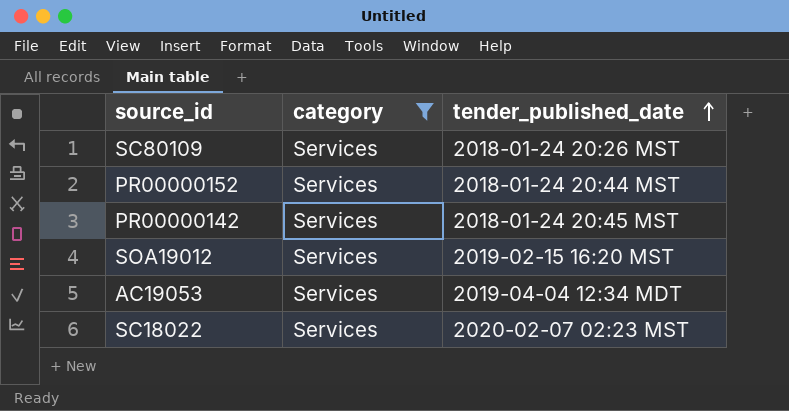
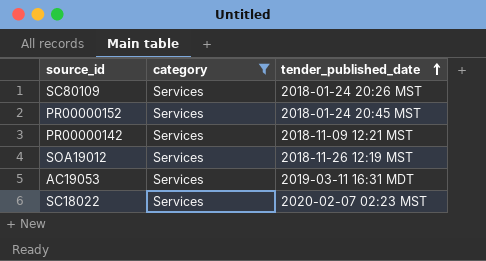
PR00000152 | tender_published_date: 2018-01-24 20:44 MST -> 2018-01-24 20:45 MST
PR00000142 | tender_published_date: 2018-01-24 20:45 MST -> 2018-11-09 12:21 MST
SOA19012 | tender_published_date: 2019-02-15 16:20 MST -> 2018-11-26 12:19 MST
AC19053 | tender_published_date: 2019-04-04 12:34 MDT -> 2019-03-11 16:31 MDT

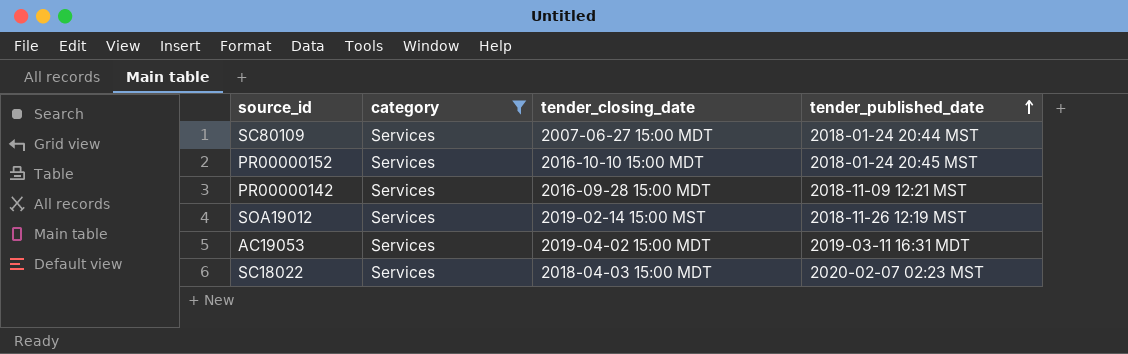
column tender_closing_date | position: none -> 3
SC80109 | tender_published_date: 2018-01-24 20:26 MST -> 2018-01-24 20:44 MST

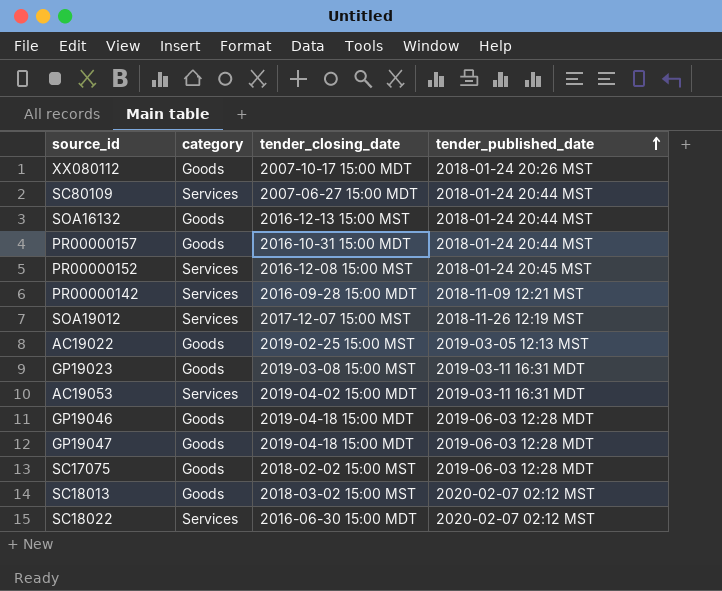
filter: category = Services -> none
PR00000152 | tender_closing_date: 2016-10-10 15:00 MDT -> 2016-12-08 15:00 MST
SOA19012 | tender_closing_date: 2019-02-14 15:00 MST -> 2017-12-07 15:00 MST
SC18022 | tender_closing_date: 2018-04-03 15:00 MDT -> 2016-06-30 15:00 MDT
SC18022 | tender_published_date: 2020-02-07 02:23 MST -> 2020-02-07 02:12 MST

